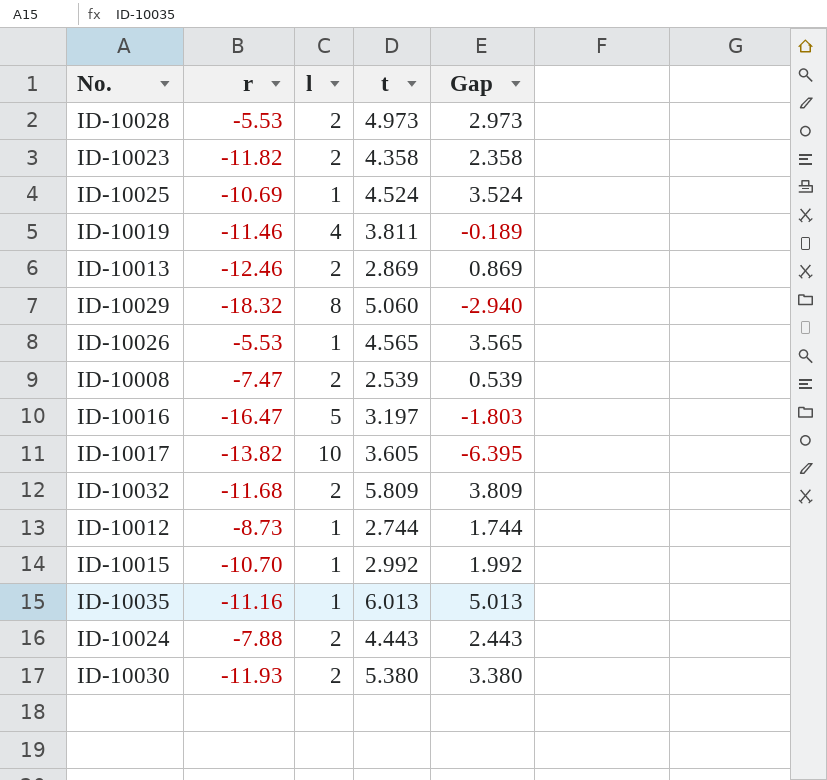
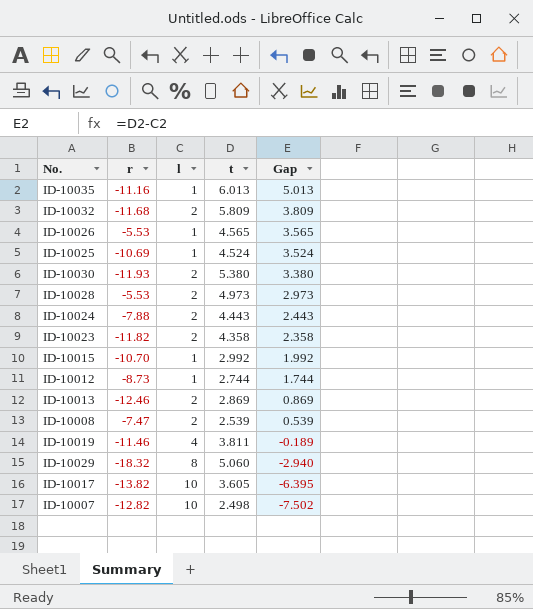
row order: none -> Gap descending
row ID-10016: -16.47 | 5 | 3.197 | -1.803 -> none
row ID-10007: none -> -12.82 | 10 | 2.498 | -7.502

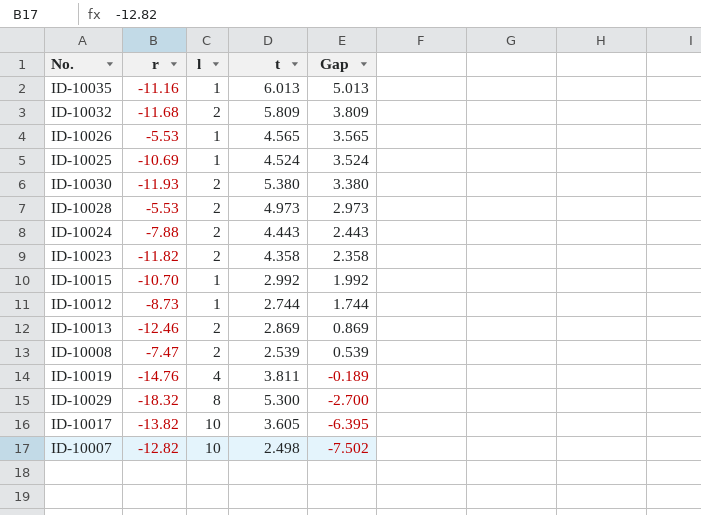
ID-10019 | r: -11.46 -> -14.76
ID-10029 | t: 5.060 -> 5.300
ID-10029 | Gap: -2.940 -> -2.700

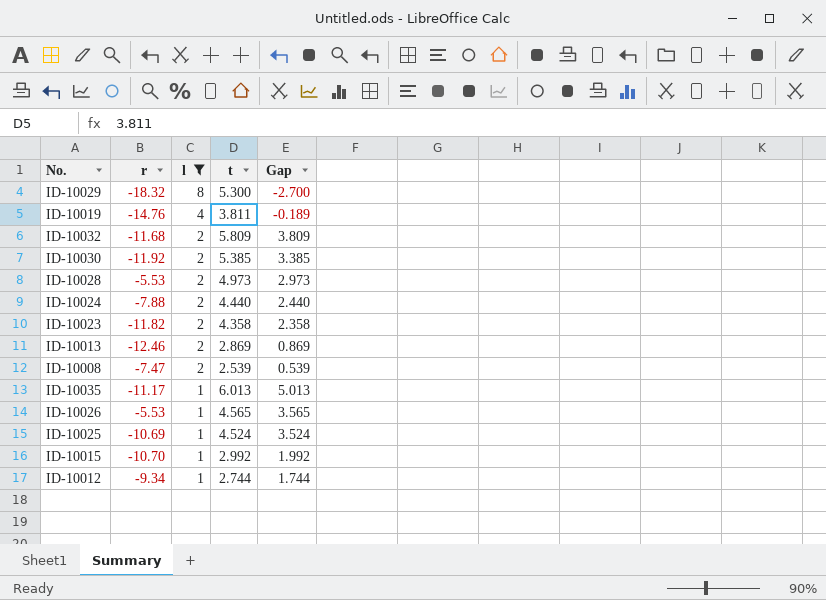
filter: none -> l != 10
row order: Gap descending -> l descending
ID-10030 | r: -11.93 -> -11.92
ID-10030 | t: 5.380 -> 5.385
ID-10030 | Gap: 3.380 -> 3.385
ID-10024 | t: 4.443 -> 4.440
ID-10024 | Gap: 2.443 -> 2.440
ID-10035 | r: -11.16 -> -11.17
ID-10012 | r: -8.73 -> -9.34

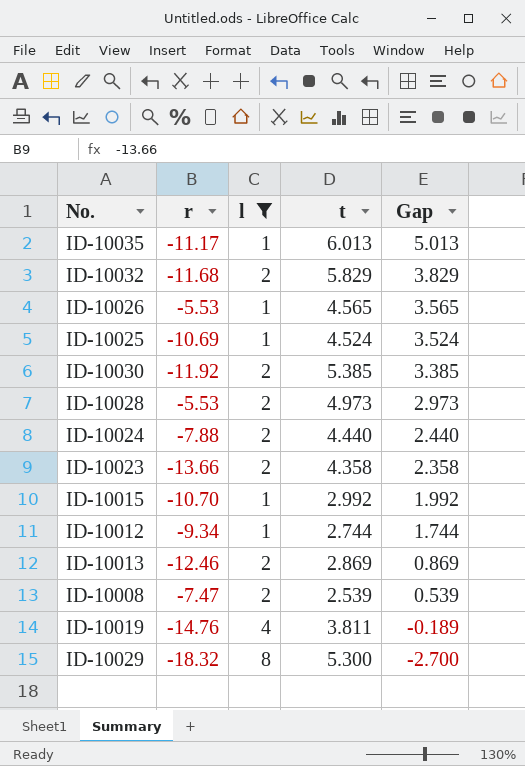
row order: l descending -> Gap descending
ID-10032 | t: 5.809 -> 5.829
ID-10032 | Gap: 3.809 -> 3.829
ID-10023 | r: -11.82 -> -13.66

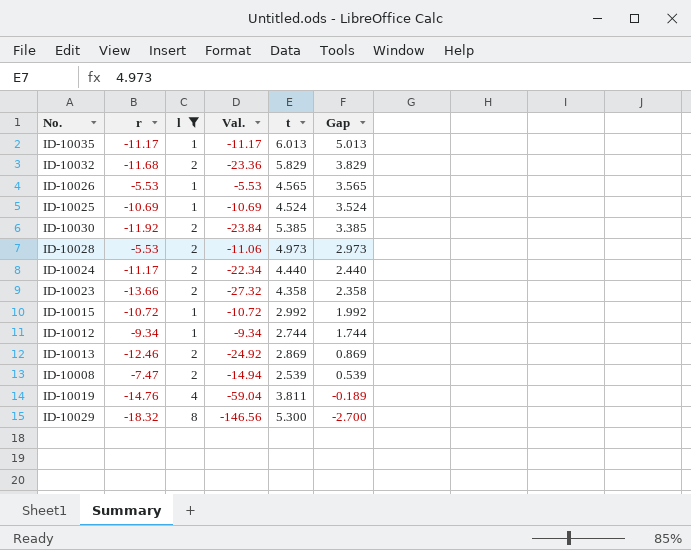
column Val. | formula: none -> [r] * [l]
ID-10024 | r: -7.88 -> -11.17
ID-10015 | r: -10.70 -> -10.72

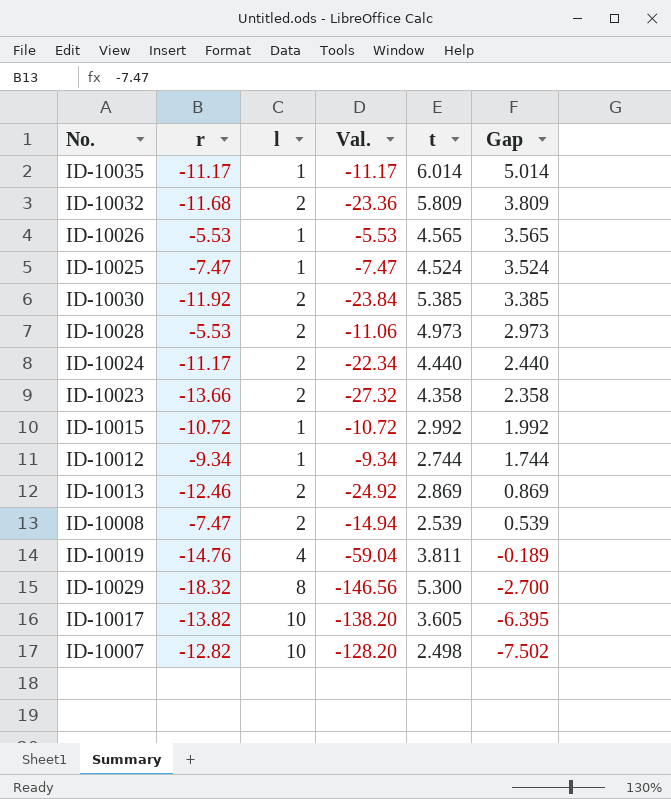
filter: l != 10 -> none
ID-10035 | t: 6.013 -> 6.014
ID-10035 | Gap: 5.013 -> 5.014
ID-10032 | t: 5.829 -> 5.809
ID-10032 | Gap: 3.829 -> 3.809
ID-10025 | r: -10.69 -> -7.47
ID-10025 | Val.: -10.69 -> -7.47

